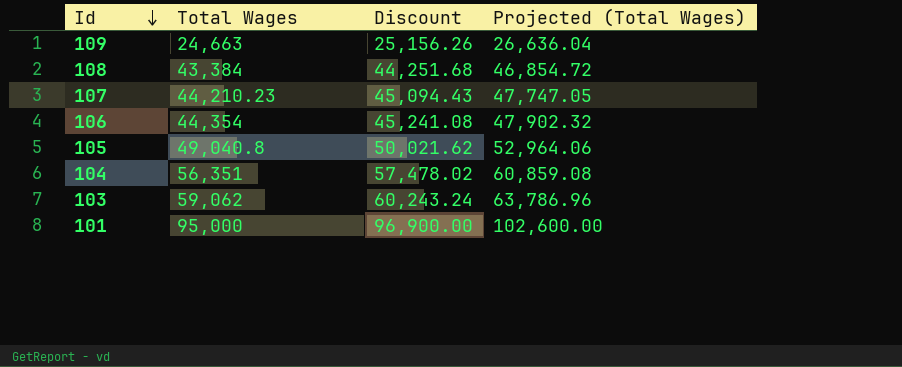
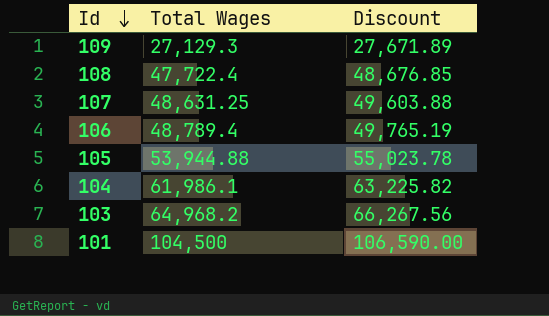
column Projected (Total Wages) | formula: [Total Wages] * 1.08 -> none
109 | Total Wages: 24,663 -> 27,129.3
109 | Discount: 25,156.26 -> 27,671.89
108 | Total Wages: 43,384 -> 47,722.4
108 | Discount: 44,251.68 -> 48,676.85
107 | Total Wages: 44,210.23 -> 48,631.25
107 | Discount: 45,094.43 -> 49,603.88
106 | Total Wages: 44,354 -> 48,789.4
106 | Discount: 45,241.08 -> 49,765.19
105 | Total Wages: 49,040.8 -> 53,944.88
105 | Discount: 50,021.62 -> 55,023.78
104 | Total Wages: 56,351 -> 61,986.1
104 | Discount: 57,478.02 -> 63,225.82
103 | Total Wages: 59,062 -> 64,968.2
103 | Discount: 60,243.24 -> 66,267.56
101 | Total Wages: 95,000 -> 104,500
101 | Discount: 96,900.00 -> 106,590.00

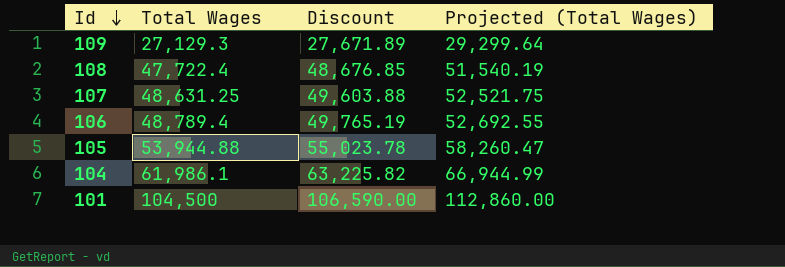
column Projected (Total Wages) | formula: none -> [Total Wages] * 1.08
row 103: 64,968.2 | 66,267.56 -> none

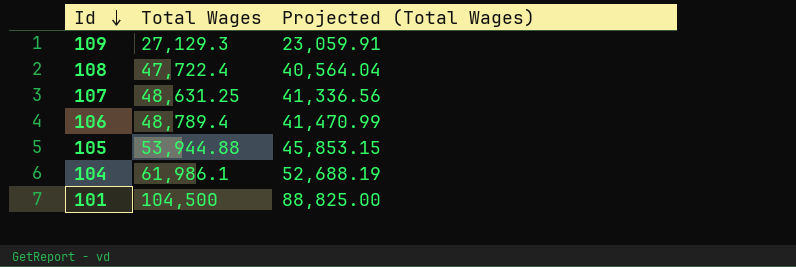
column Discount | formula: [Total Wages] * 1.02 -> none
column Projected (Total Wages) | formula: [Total Wages] * 1.08 -> [Total Wages] * 0.85

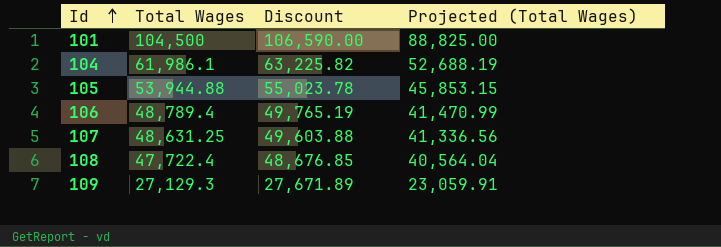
row order: Id descending -> Id ascending
column Discount | formula: none -> [Total Wages] * 1.02

